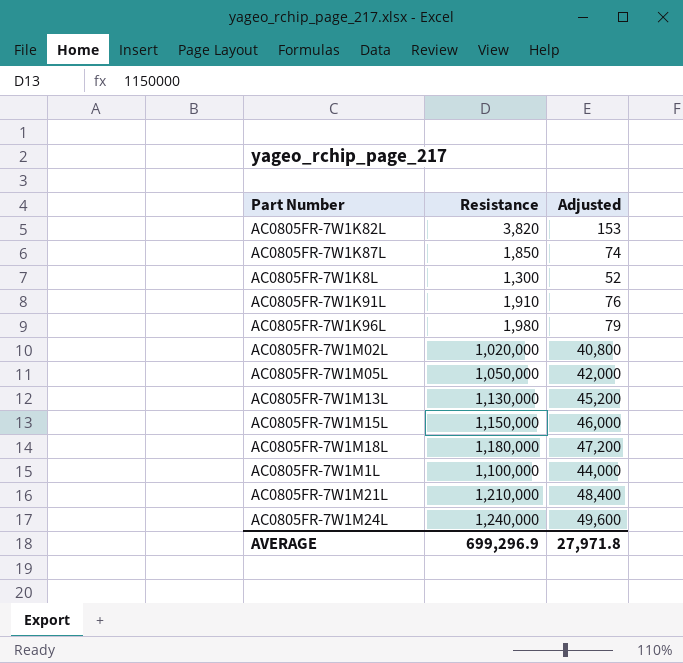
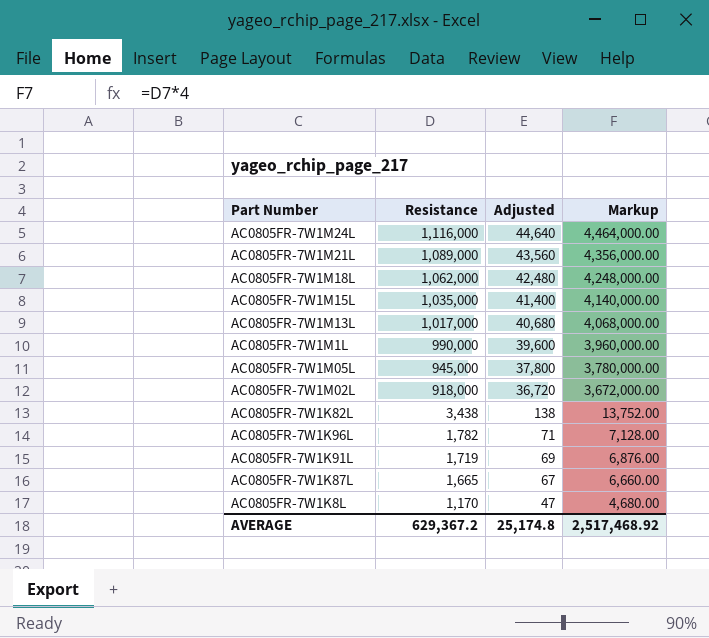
row order: none -> Resistance descending
column Markup | formula: none -> [Resistance] * 4
AC0805FR-7W1M24L | Resistance: 1,240,000 -> 1,116,000
AC0805FR-7W1M24L | Adjusted: 49,600 -> 44,640
AC0805FR-7W1M21L | Resistance: 1,210,000 -> 1,089,000
AC0805FR-7W1M21L | Adjusted: 48,400 -> 43,560
AC0805FR-7W1M18L | Resistance: 1,180,000 -> 1,062,000
AC0805FR-7W1M18L | Adjusted: 47,200 -> 42,480
AC0805FR-7W1M15L | Resistance: 1,150,000 -> 1,035,000
AC0805FR-7W1M15L | Adjusted: 46,000 -> 41,400
AC0805FR-7W1M13L | Resistance: 1,130,000 -> 1,017,000
AC0805FR-7W1M13L | Adjusted: 45,200 -> 40,680
AC0805FR-7W1M1L | Resistance: 1,100,000 -> 990,000
AC0805FR-7W1M1L | Adjusted: 44,000 -> 39,600
AC0805FR-7W1M05L | Resistance: 1,050,000 -> 945,000
AC0805FR-7W1M05L | Adjusted: 42,000 -> 37,800
AC0805FR-7W1M02L | Resistance: 1,020,000 -> 918,000
AC0805FR-7W1M02L | Adjusted: 40,800 -> 36,720
AC0805FR-7W1K82L | Resistance: 3,820 -> 3,438
AC0805FR-7W1K82L | Adjusted: 153 -> 138
AC0805FR-7W1K96L | Resistance: 1,980 -> 1,782
AC0805FR-7W1K96L | Adjusted: 79 -> 71
AC0805FR-7W1K91L | Resistance: 1,910 -> 1,719
AC0805FR-7W1K91L | Adjusted: 76 -> 69
AC0805FR-7W1K87L | Resistance: 1,850 -> 1,665
AC0805FR-7W1K87L | Adjusted: 74 -> 67
AC0805FR-7W1K8L | Resistance: 1,300 -> 1,170
AC0805FR-7W1K8L | Adjusted: 52 -> 47
AVERAGE | Resistance: 699,296.9 -> 629,367.2
AVERAGE | Adjusted: 27,971.8 -> 25,174.8

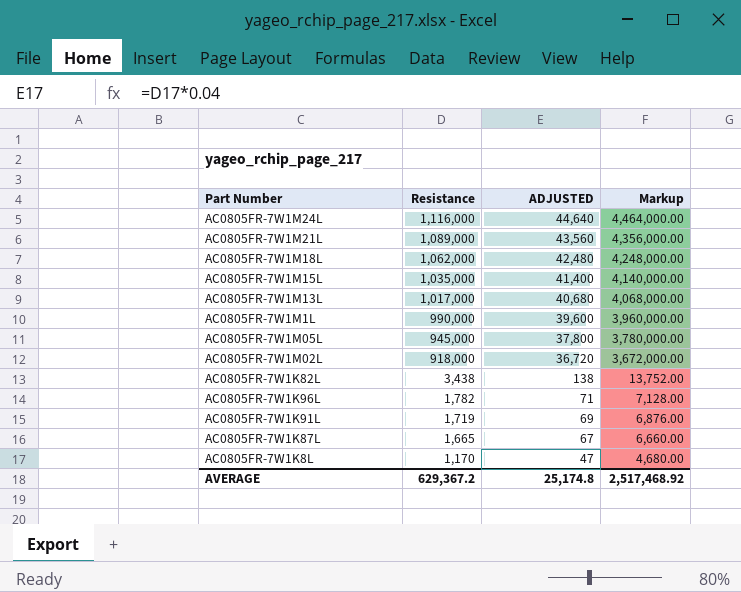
column name: Adjusted -> ADJUSTED

